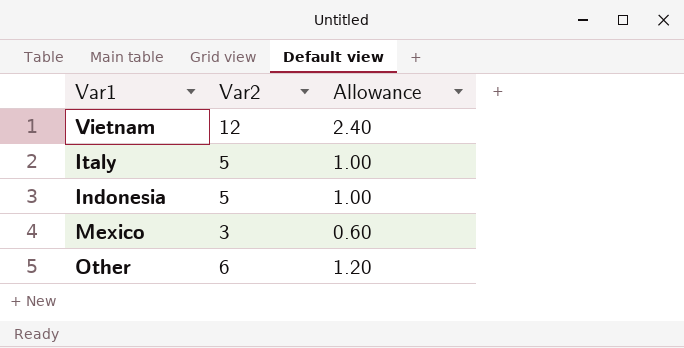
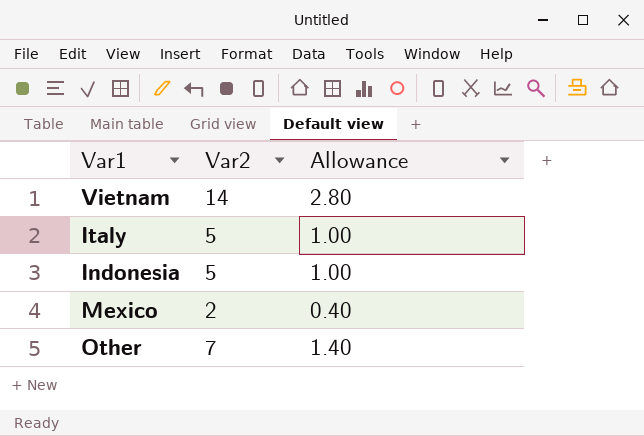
Vietnam | Var2: 12 -> 14
Vietnam | Allowance: 2.40 -> 2.80
Mexico | Var2: 3 -> 2
Mexico | Allowance: 0.60 -> 0.40
Other | Var2: 6 -> 7
Other | Allowance: 1.20 -> 1.40

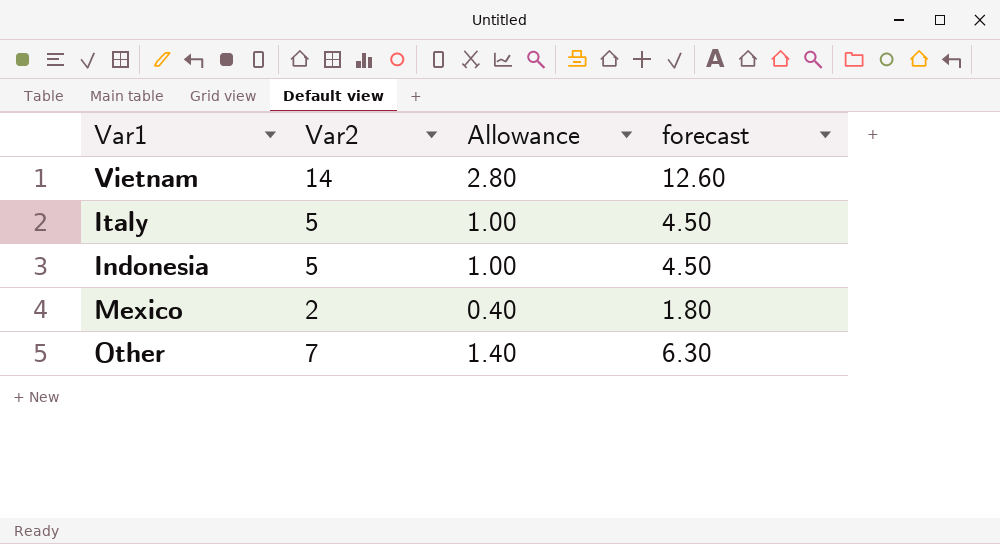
column forecast | formula: none -> [Var2] * 0.9

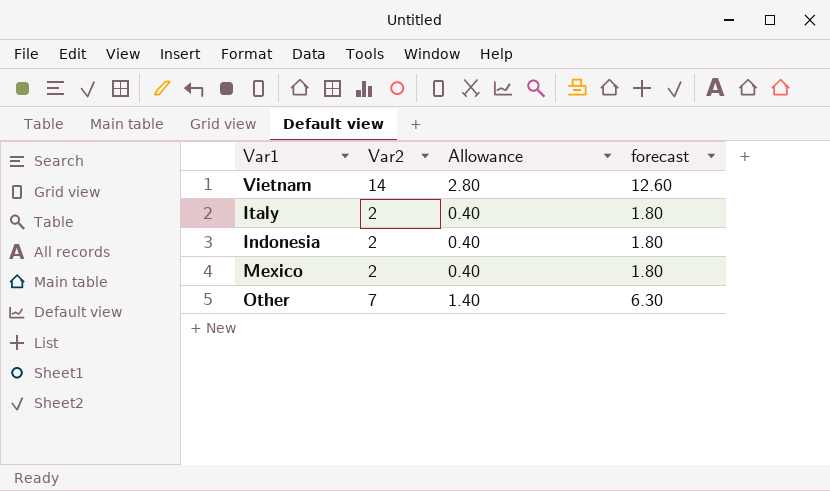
Italy | Var2: 5 -> 2
Italy | Allowance: 1.00 -> 0.40
Italy | forecast: 4.50 -> 1.80
Indonesia | Var2: 5 -> 2
Indonesia | Allowance: 1.00 -> 0.40
Indonesia | forecast: 4.50 -> 1.80

